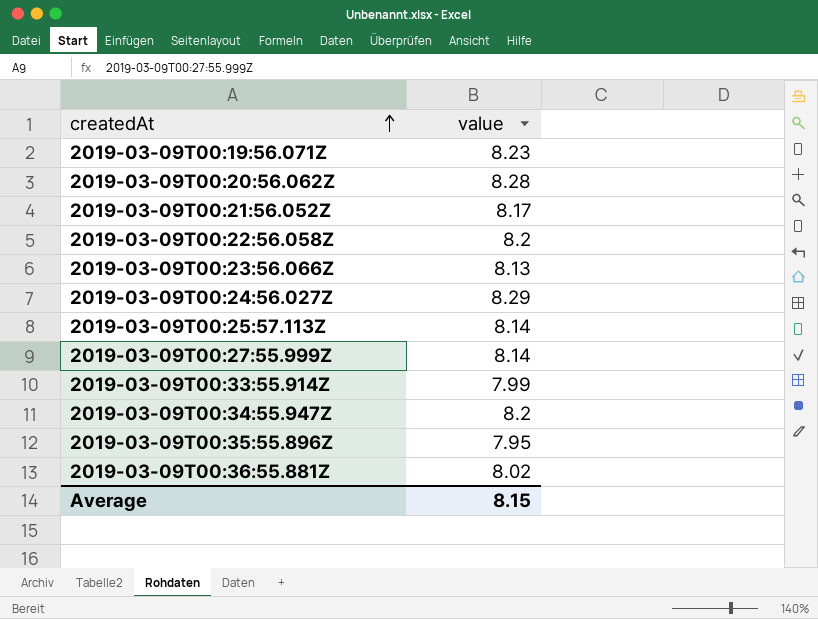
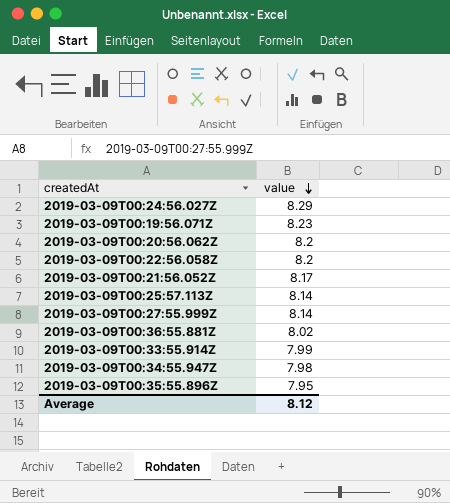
row order: createdAt ascending -> value descending
row 2019-03-09T00:23:56.066Z: 8.13 -> none
2019-03-09T00:20:56.062Z | value: 8.28 -> 8.2
2019-03-09T00:34:55.947Z | value: 8.2 -> 7.98
Average | value: 8.15 -> 8.12

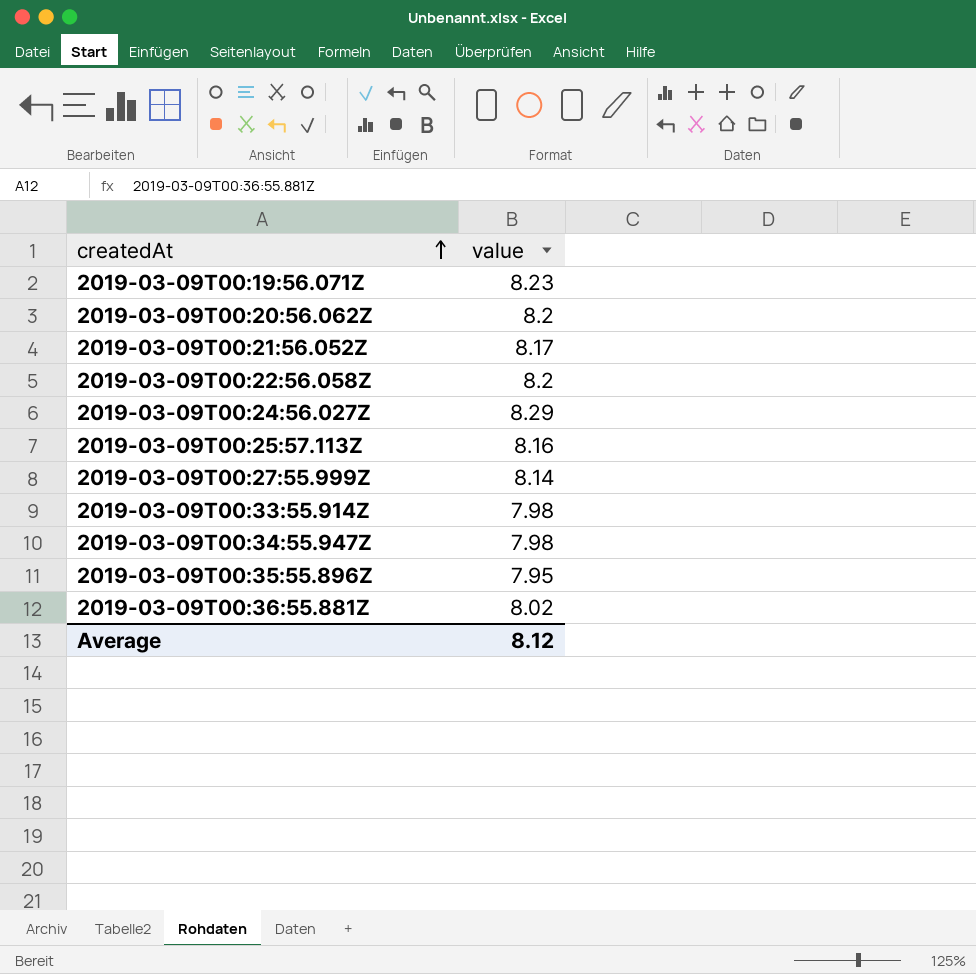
row order: value descending -> createdAt ascending
2019-03-09T00:25:57.113Z | value: 8.14 -> 8.16
2019-03-09T00:33:55.914Z | value: 7.99 -> 7.98

